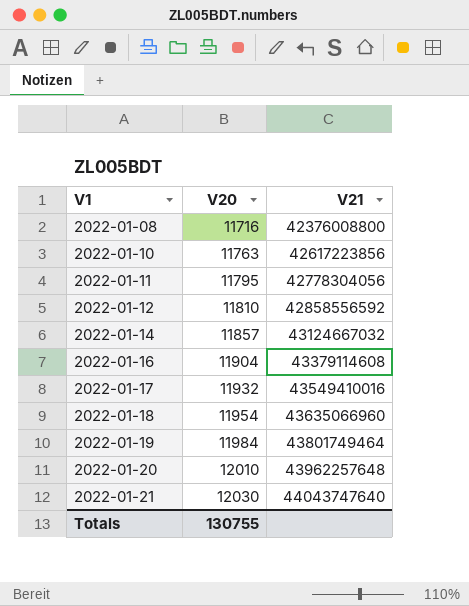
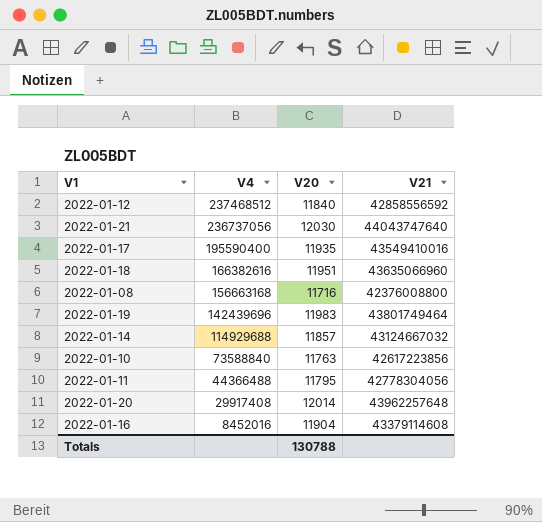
row order: V1 ascending -> V4 descending
column V4 | position: none -> 2
2022-01-12 | V20: 11810 -> 11840
2022-01-17 | V20: 11932 -> 11935
2022-01-18 | V20: 11954 -> 11951
2022-01-19 | V20: 11984 -> 11983
2022-01-20 | V20: 12010 -> 12014
Totals | V20: 130755 -> 130788

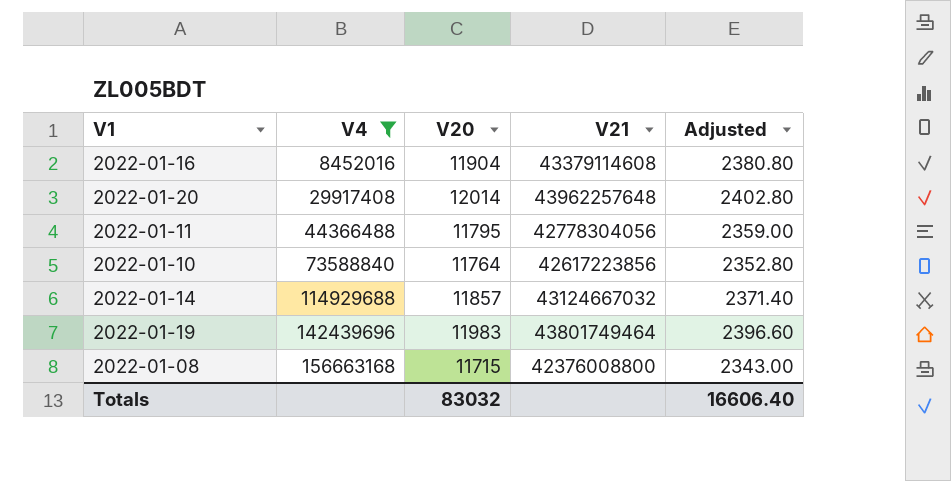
filter: none -> V4 <= 156663168
row order: V4 descending -> V4 ascending
column Adjusted | formula: none -> [V20] * 0.2
2022-01-10 | V20: 11763 -> 11764
2022-01-08 | V20: 11716 -> 11715
Totals | V20: 130788 -> 83032

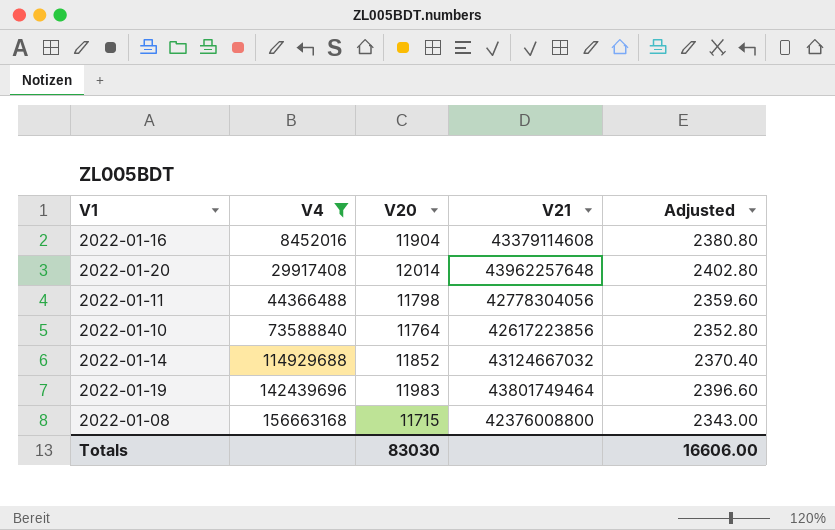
2022-01-11 | V20: 11795 -> 11798
2022-01-11 | Adjusted: 2359.00 -> 2359.60
2022-01-14 | V20: 11857 -> 11852
2022-01-14 | Adjusted: 2371.40 -> 2370.40
Totals | V20: 83032 -> 83030
Totals | Adjusted: 16606.40 -> 16606.00

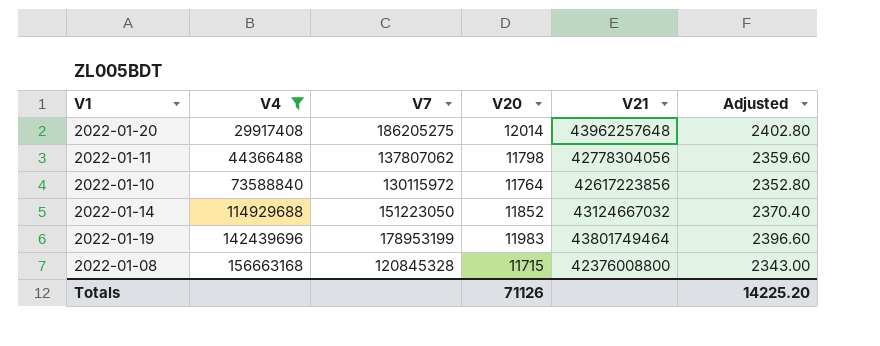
column V7 | position: none -> 3
row 2022-01-16: 8452016 | 11904 | 43379114608 | 2380.80 -> none
Totals | V20: 83030 -> 71126
Totals | Adjusted: 16606.00 -> 14225.20

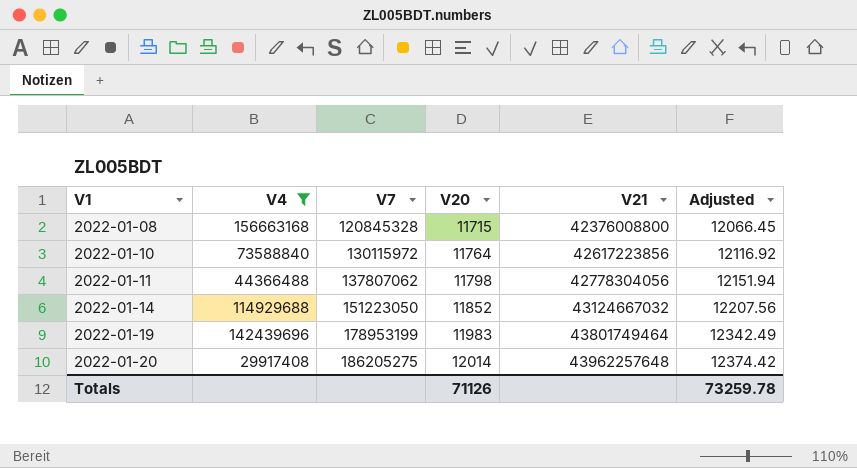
row order: V4 ascending -> V1 ascending
column Adjusted | formula: [V20] * 0.2 -> [V20] * 1.03
Totals | Adjusted: 14225.20 -> 73259.78

